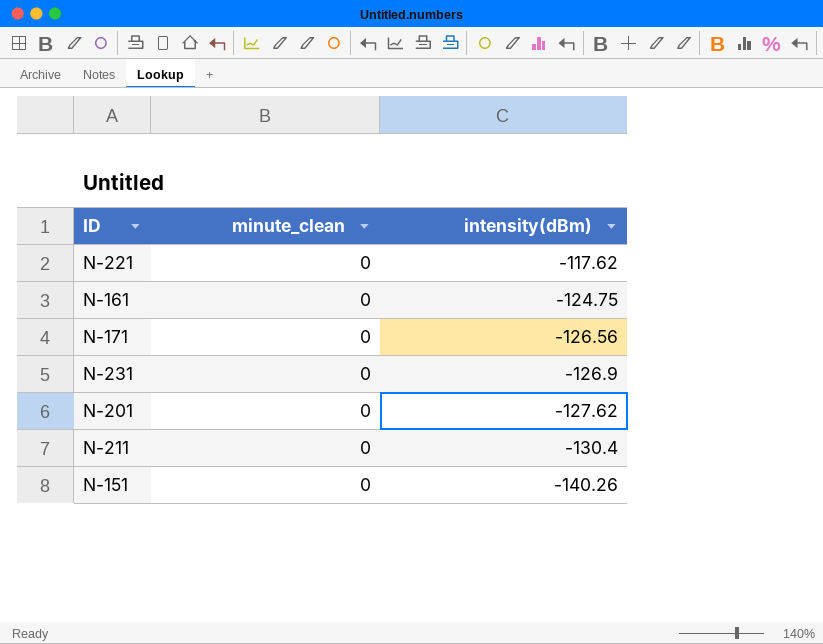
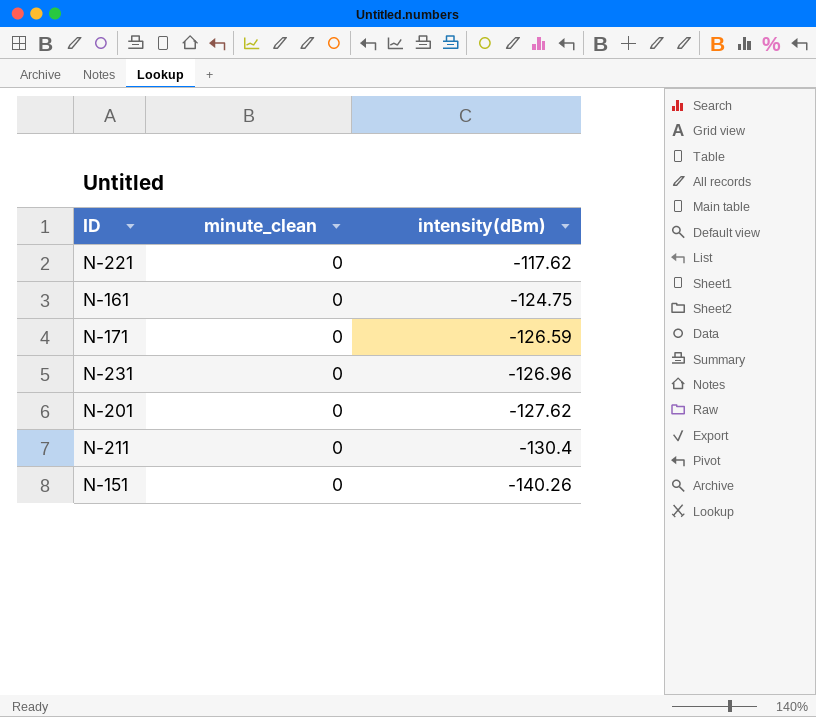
N-171 | intensity(dBm): -126.56 -> -126.59
N-231 | intensity(dBm): -126.9 -> -126.96

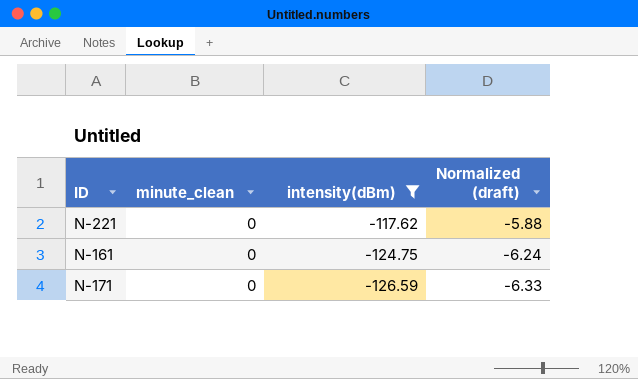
filter: none -> intensity(dBm) >= -126.59
column Normalized (draft) | formula: none -> [intensity(dBm)] * 0.05

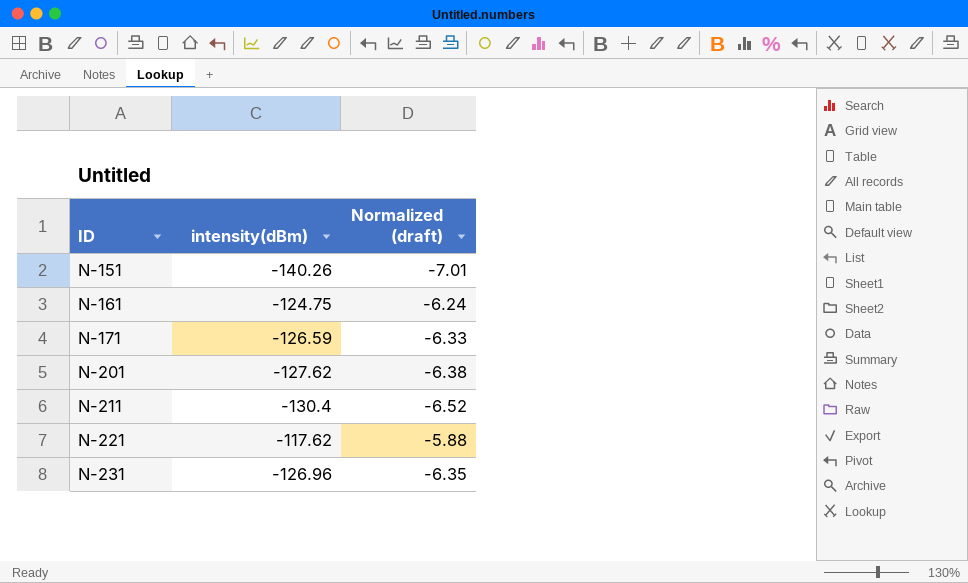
filter: intensity(dBm) >= -126.59 -> none
row order: intensity(dBm) descending -> ID ascending
column minute_clean | position: 2 -> none

